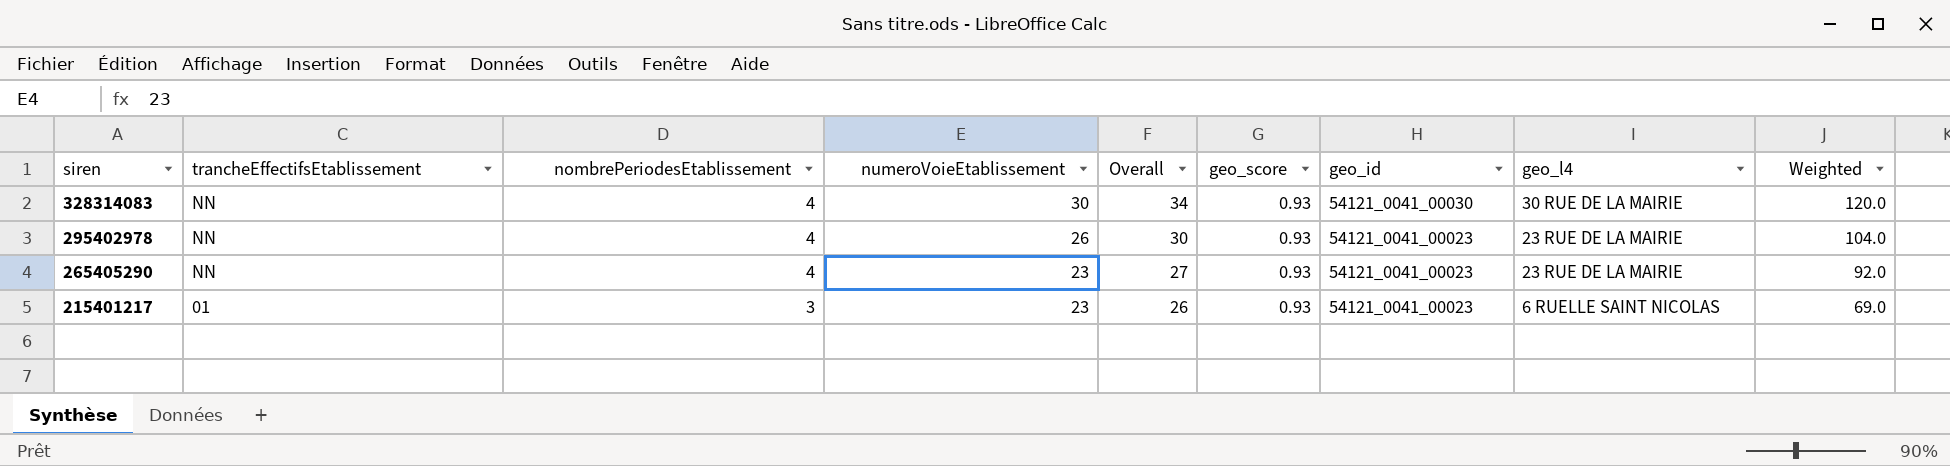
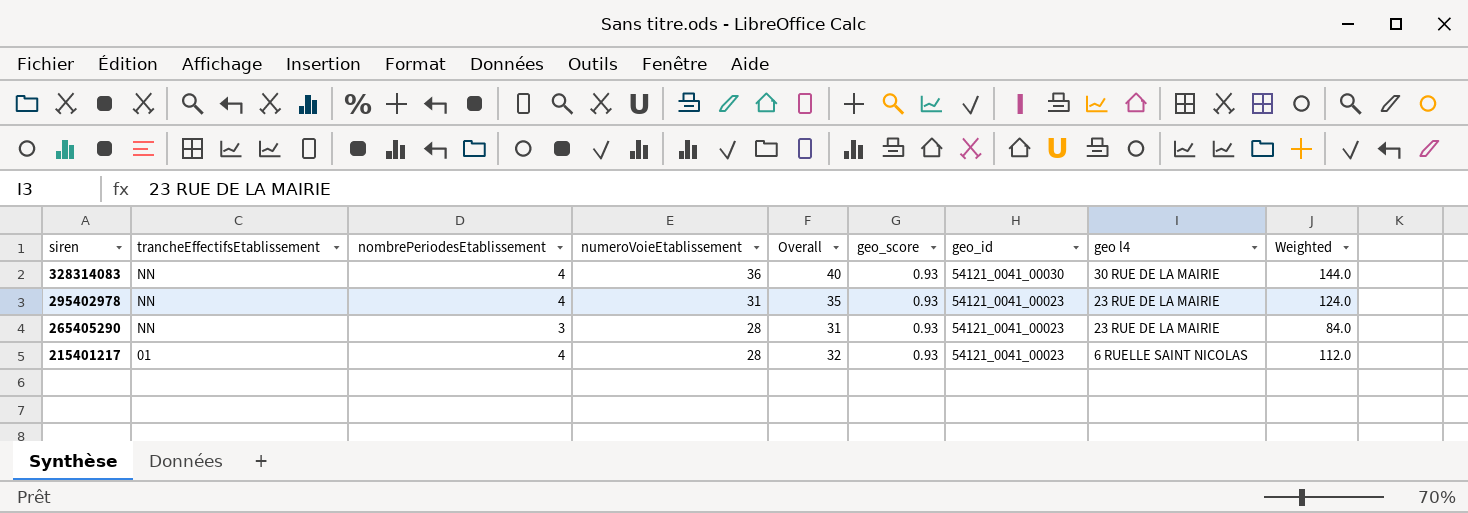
column name: geo_l4 -> geo l4
328314083 | numeroVoieEtablissement: 30 -> 36
328314083 | Overall: 34 -> 40
328314083 | Weighted: 120.0 -> 144.0
295402978 | numeroVoieEtablissement: 26 -> 31
295402978 | Overall: 30 -> 35
295402978 | Weighted: 104.0 -> 124.0
265405290 | nombrePeriodesEtablissement: 4 -> 3
265405290 | numeroVoieEtablissement: 23 -> 28
265405290 | Overall: 27 -> 31
265405290 | Weighted: 92.0 -> 84.0
215401217 | nombrePeriodesEtablissement: 3 -> 4
215401217 | numeroVoieEtablissement: 23 -> 28
215401217 | Overall: 26 -> 32
215401217 | Weighted: 69.0 -> 112.0

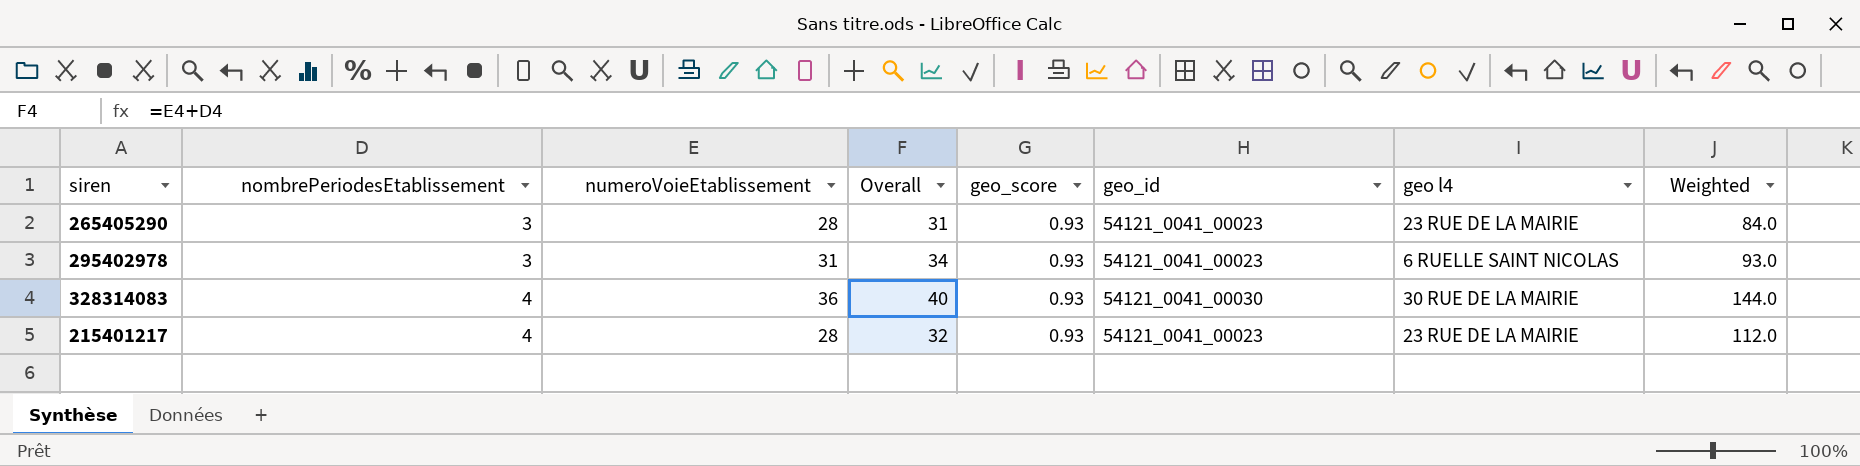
row order: siren descending -> nombrePeriodesEtablissement ascending
column trancheEffectifsEtablissement | position: 2 -> none
295402978 | nombrePeriodesEtablissement: 4 -> 3
295402978 | Overall: 35 -> 34
295402978 | geo l4: 23 RUE DE LA MAIRIE -> 6 RUELLE SAINT NICOLAS
295402978 | Weighted: 124.0 -> 93.0
215401217 | geo l4: 6 RUELLE SAINT NICOLAS -> 23 RUE DE LA MAIRIE

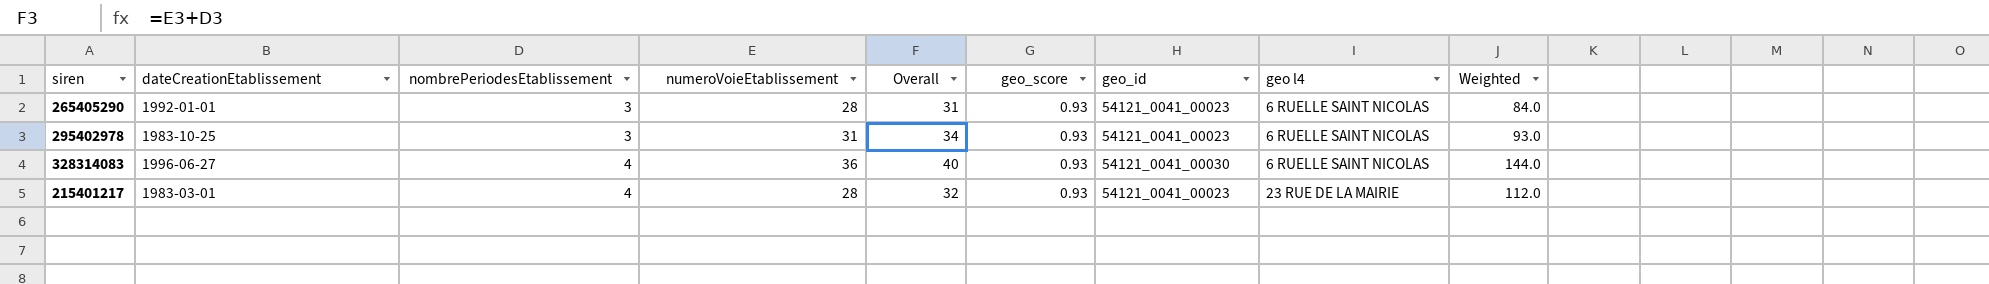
column dateCreationEtablissement | position: none -> 2
265405290 | geo l4: 23 RUE DE LA MAIRIE -> 6 RUELLE SAINT NICOLAS
328314083 | geo l4: 30 RUE DE LA MAIRIE -> 6 RUELLE SAINT NICOLAS

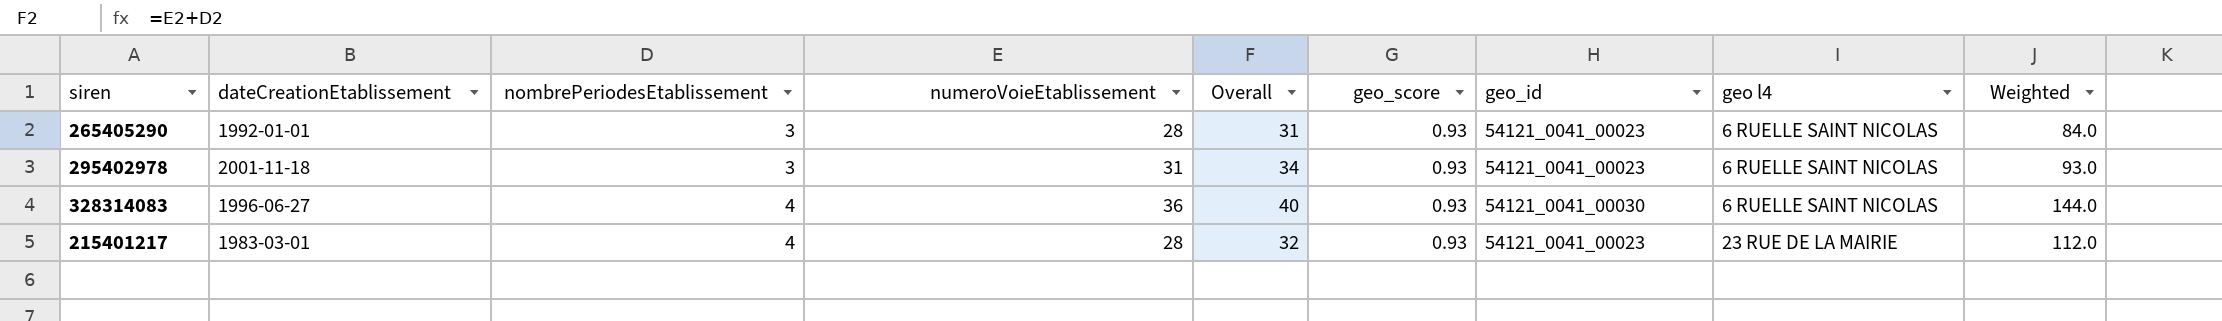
295402978 | dateCreationEtablissement: 1983-10-25 -> 2001-11-18

